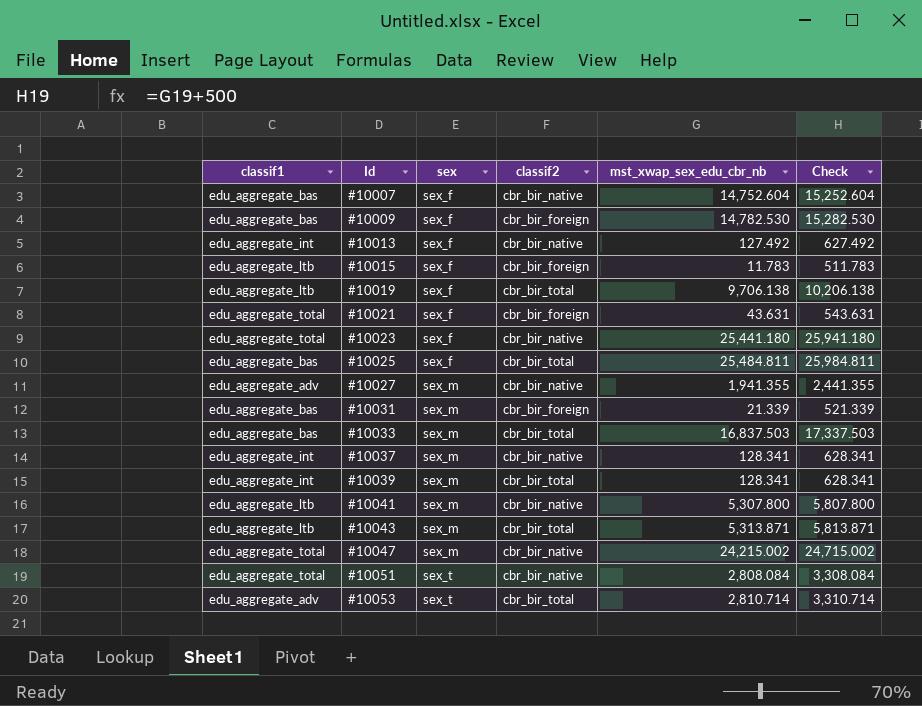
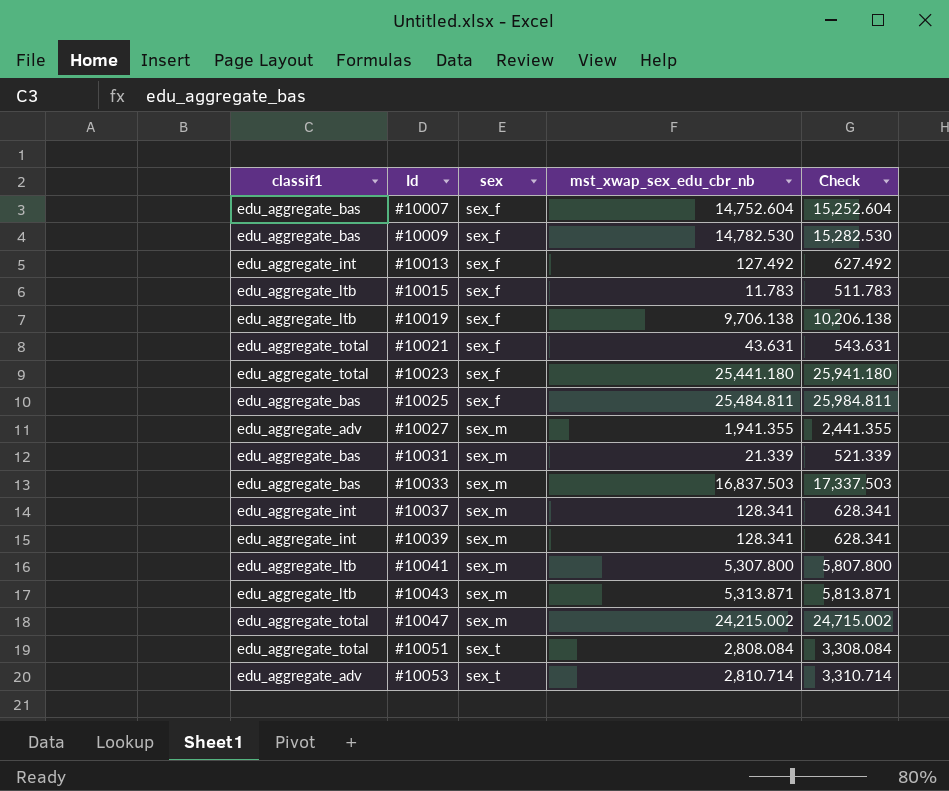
column classif2 | position: 4 -> none

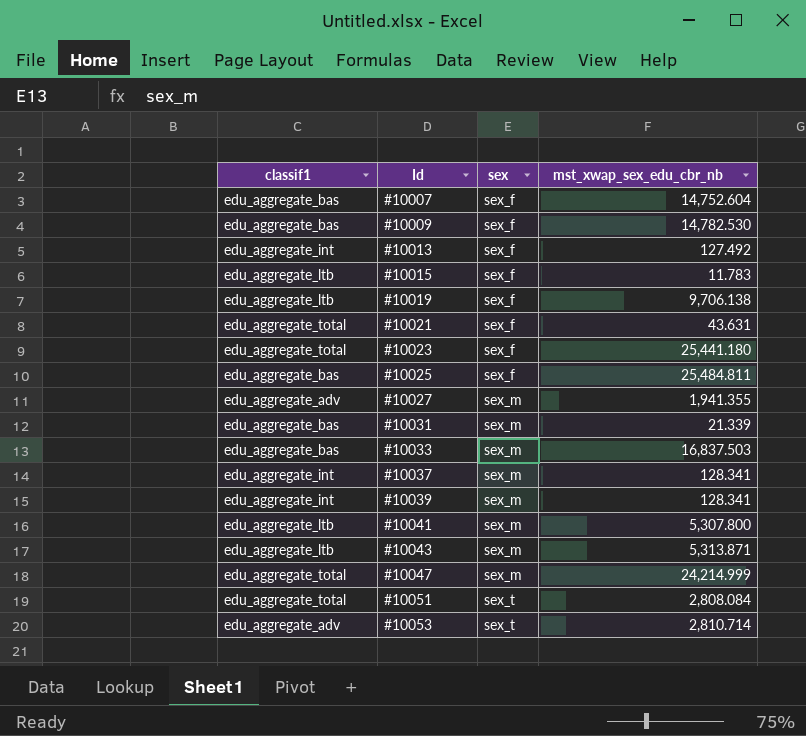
column Check | formula: [mst_xwap_sex_edu_cbr_nb] + 500 -> none
#10047 | mst_xwap_sex_edu_cbr_nb: 24,215.002 -> 24,214.999

